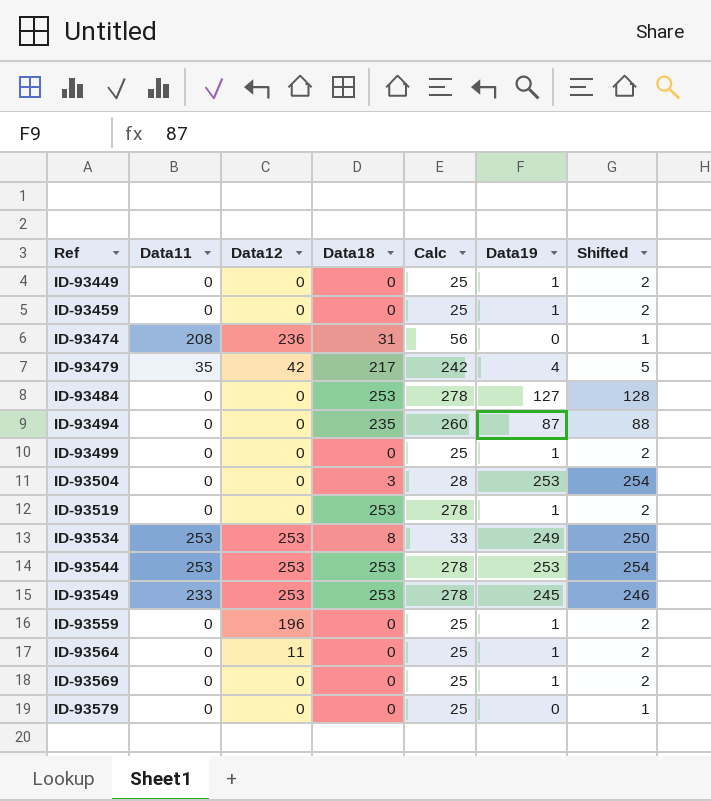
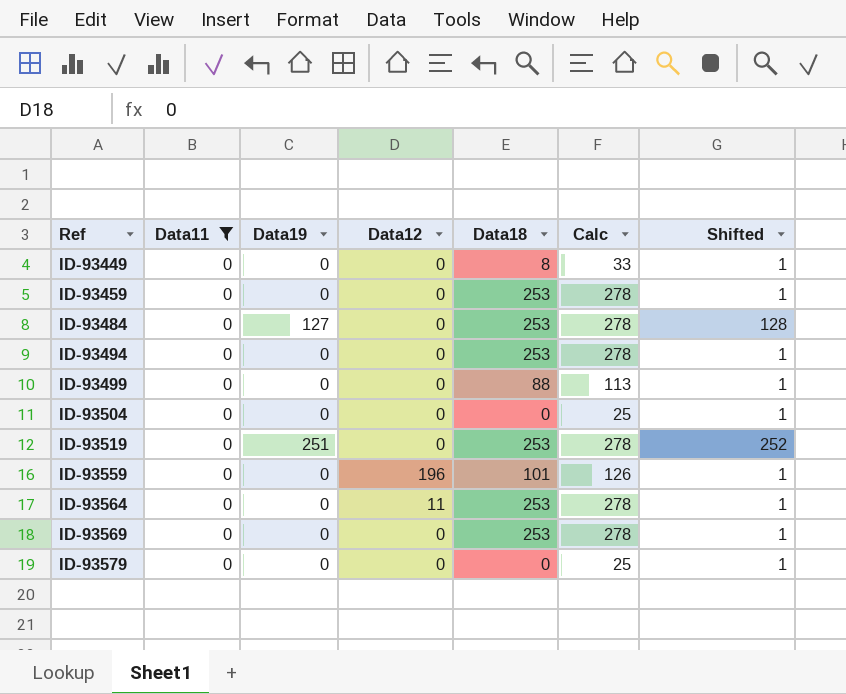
filter: none -> Data11 = 0
column Data19 | position: 6 -> 3
ID-93449 | Data19: 1 -> 0
ID-93449 | Data18: 0 -> 8
ID-93449 | Calc: 25 -> 33
ID-93449 | Shifted: 2 -> 1
ID-93459 | Data19: 1 -> 0
ID-93459 | Data18: 0 -> 253
ID-93459 | Calc: 25 -> 278
ID-93459 | Shifted: 2 -> 1
ID-93494 | Data19: 87 -> 0
ID-93494 | Data18: 235 -> 253
ID-93494 | Calc: 260 -> 278
ID-93494 | Shifted: 88 -> 1
ID-93499 | Data19: 1 -> 0
ID-93499 | Data18: 0 -> 88
ID-93499 | Calc: 25 -> 113
ID-93499 | Shifted: 2 -> 1
ID-93504 | Data19: 253 -> 0
ID-93504 | Data18: 3 -> 0
ID-93504 | Calc: 28 -> 25
ID-93504 | Shifted: 254 -> 1
ID-93519 | Data19: 1 -> 251
ID-93519 | Shifted: 2 -> 252
ID-93559 | Data19: 1 -> 0
ID-93559 | Data18: 0 -> 101
ID-93559 | Calc: 25 -> 126
ID-93559 | Shifted: 2 -> 1
ID-93564 | Data19: 1 -> 0
ID-93564 | Data18: 0 -> 253
ID-93564 | Calc: 25 -> 278
ID-93564 | Shifted: 2 -> 1
ID-93569 | Data19: 1 -> 0
ID-93569 | Data18: 0 -> 253
ID-93569 | Calc: 25 -> 278
ID-93569 | Shifted: 2 -> 1

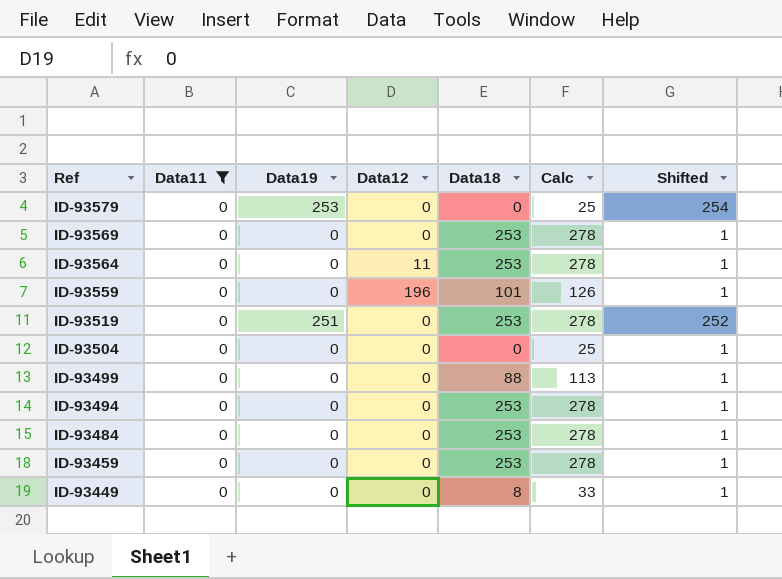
row order: Ref ascending -> Ref descending
ID-93579 | Data19: 0 -> 253
ID-93579 | Shifted: 1 -> 254
ID-93484 | Data19: 127 -> 0
ID-93484 | Shifted: 128 -> 1

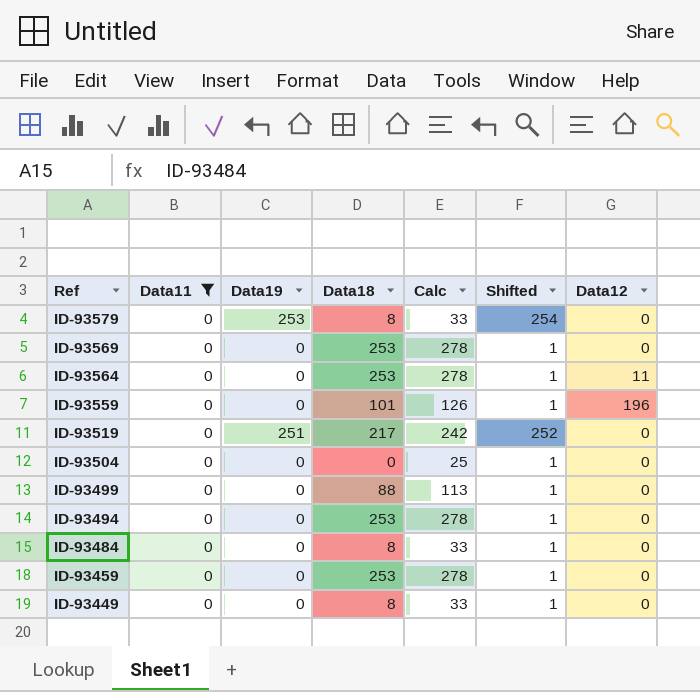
column Data12 | position: 4 -> 7
ID-93579 | Data18: 0 -> 8
ID-93579 | Calc: 25 -> 33
ID-93519 | Data18: 253 -> 217
ID-93519 | Calc: 278 -> 242
ID-93484 | Data18: 253 -> 8
ID-93484 | Calc: 278 -> 33

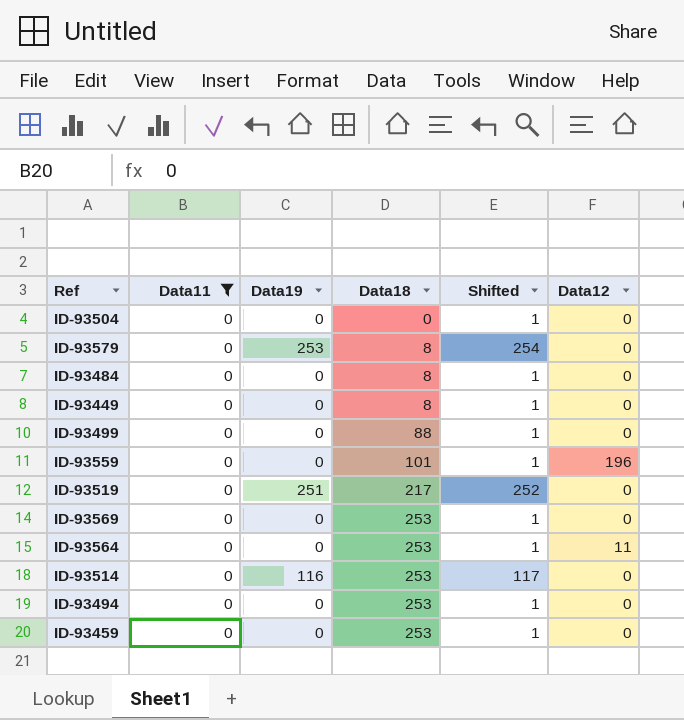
row order: Ref descending -> Data18 ascending
column Calc | formula: [Data18] + 25 -> none
row ID-93514: none -> 0 | 116 | 253 | 117 | 0

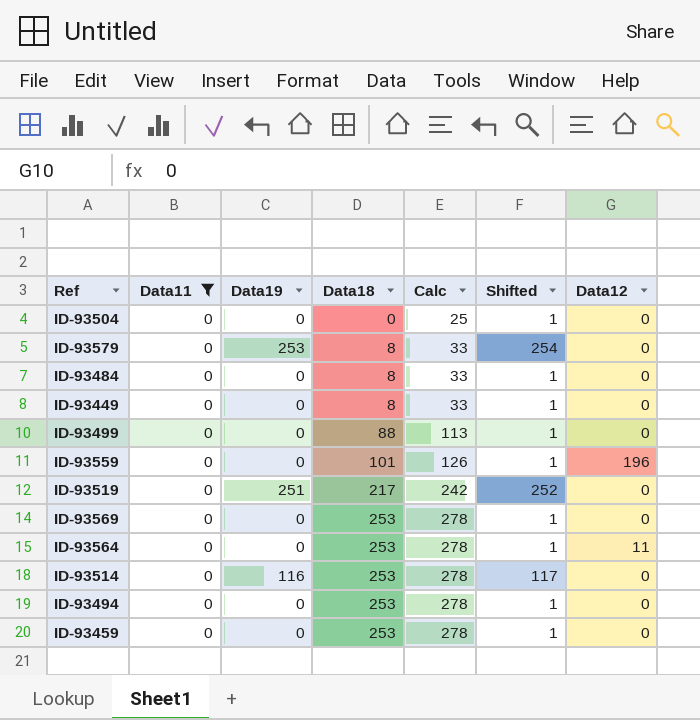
column Calc | formula: none -> [Data18] + 25

